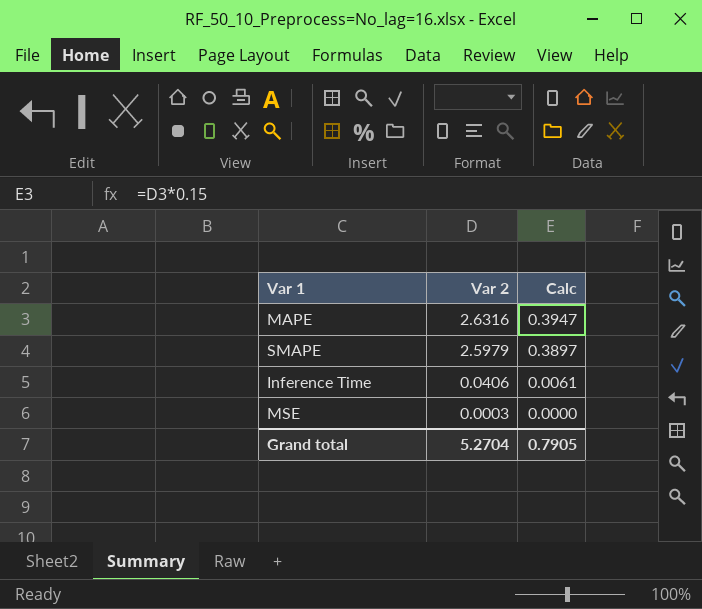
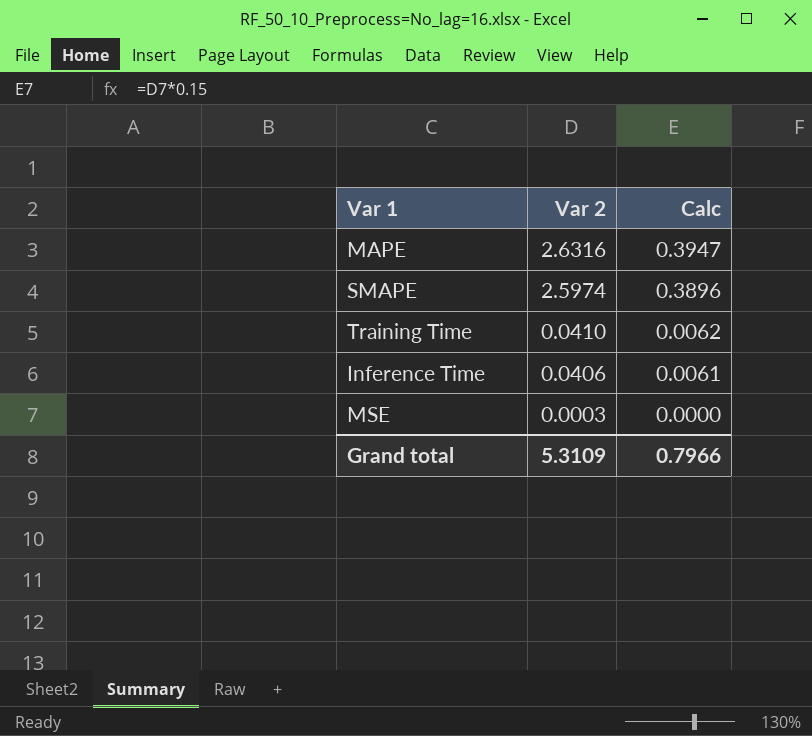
SMAPE | Var 2: 2.5979 -> 2.5974
SMAPE | Calc: 0.3897 -> 0.3896
row Training Time: none -> 0.0410 | 0.0062
Grand total | Var 2: 5.2704 -> 5.3109
Grand total | Calc: 0.7905 -> 0.7966

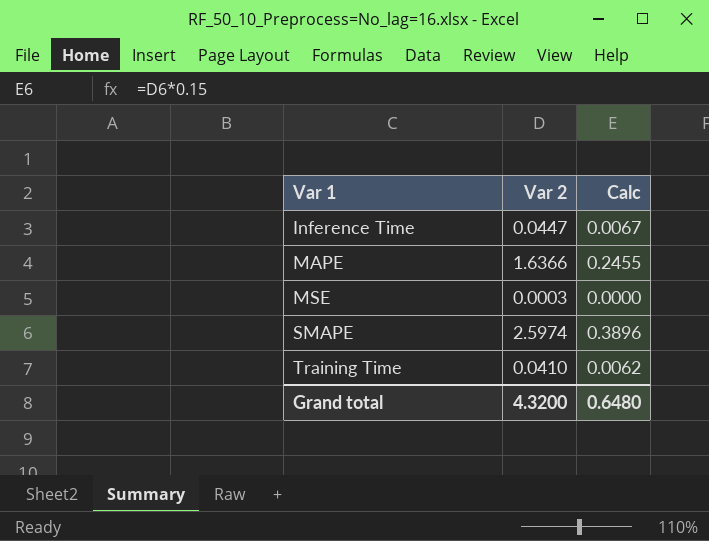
row order: Var 2 descending -> Var 1 ascending
Inference Time | Var 2: 0.0406 -> 0.0447
Inference Time | Calc: 0.0061 -> 0.0067
MAPE | Var 2: 2.6316 -> 1.6366
MAPE | Calc: 0.3947 -> 0.2455
Grand total | Var 2: 5.3109 -> 4.3200
Grand total | Calc: 0.7966 -> 0.6480

